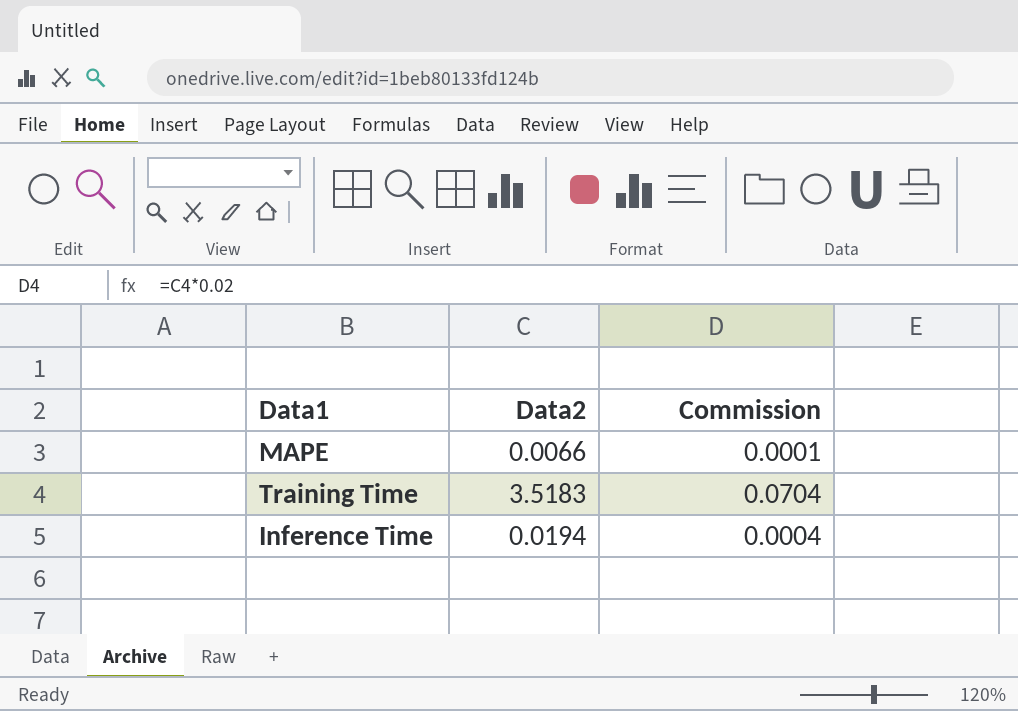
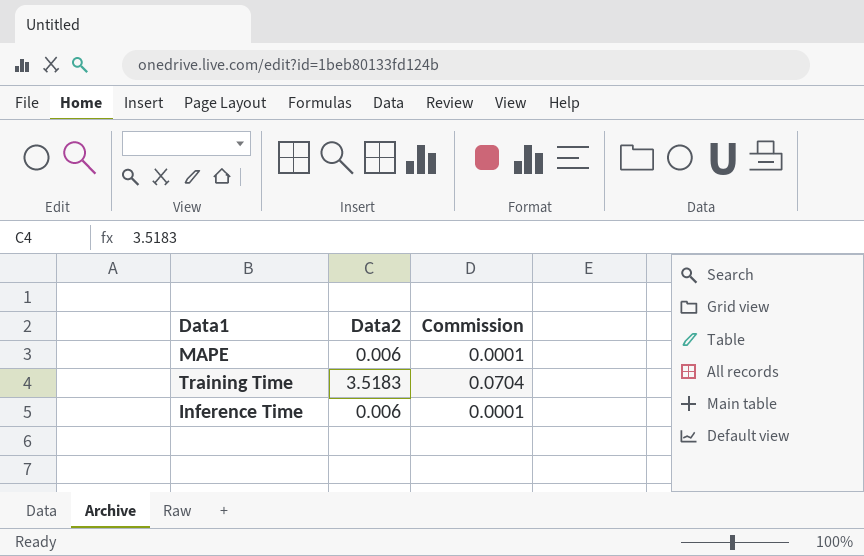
MAPE | Data2: 0.0066 -> 0.006
Inference Time | Data2: 0.0194 -> 0.006
Inference Time | Commission: 0.0004 -> 0.0001

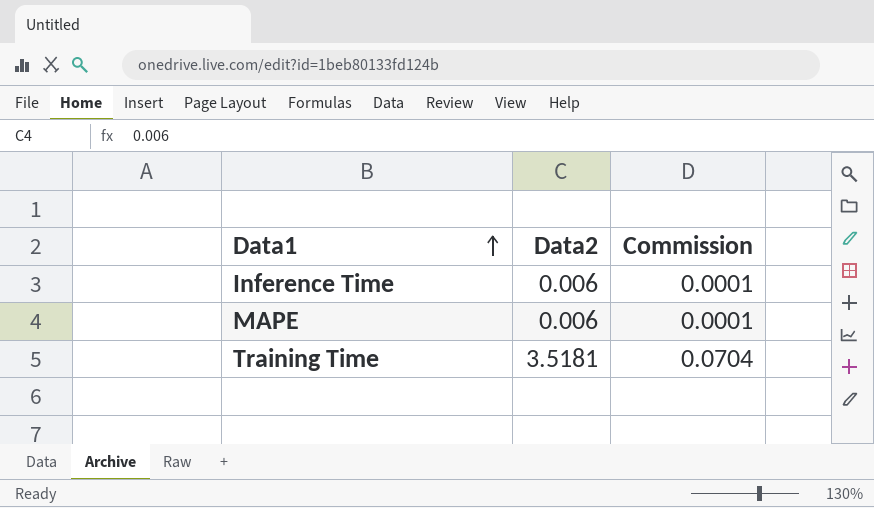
row order: none -> Data1 ascending
Training Time | Data2: 3.5183 -> 3.5181

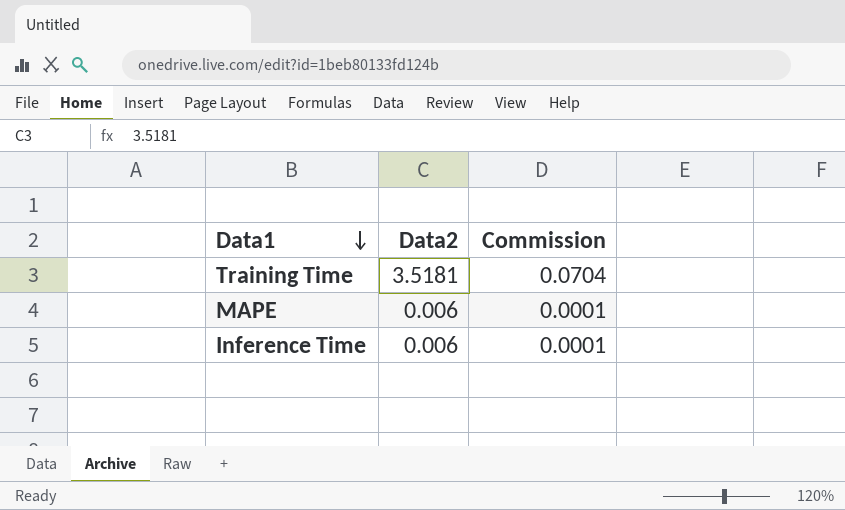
row order: Data1 ascending -> Data1 descending

